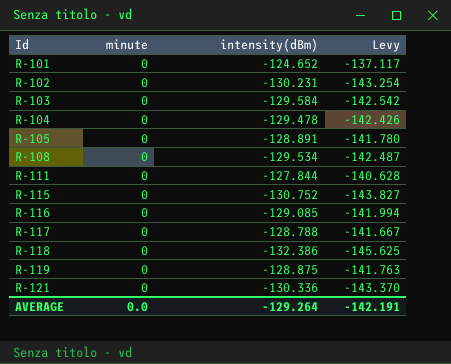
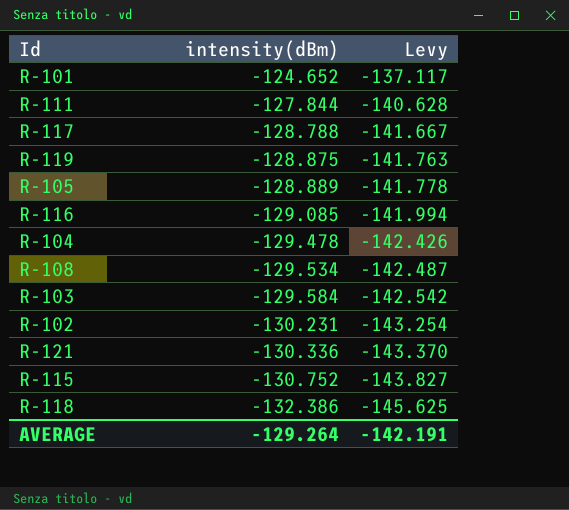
row order: Id ascending -> intensity(dBm) descending
column minute | position: 2 -> none
R-105 | intensity(dBm): -128.891 -> -128.889
R-105 | Levy: -141.780 -> -141.778

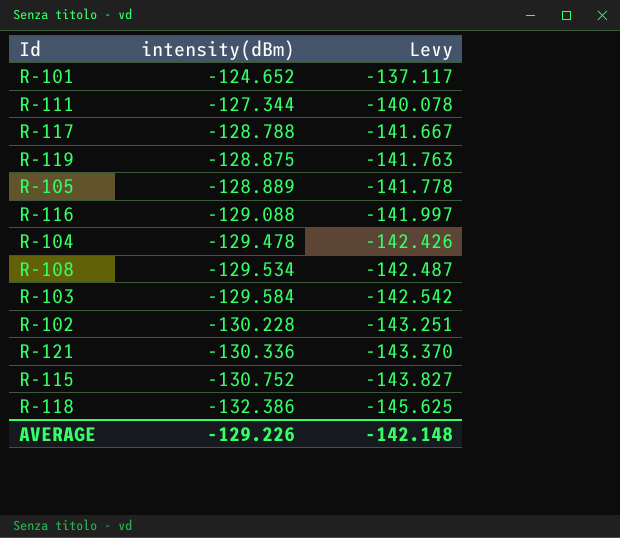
R-111 | intensity(dBm): -127.844 -> -127.344
R-111 | Levy: -140.628 -> -140.078
R-116 | intensity(dBm): -129.085 -> -129.088
R-116 | Levy: -141.994 -> -141.997
R-102 | intensity(dBm): -130.231 -> -130.228
R-102 | Levy: -143.254 -> -143.251
AVERAGE | intensity(dBm): -129.264 -> -129.226
AVERAGE | Levy: -142.191 -> -142.148

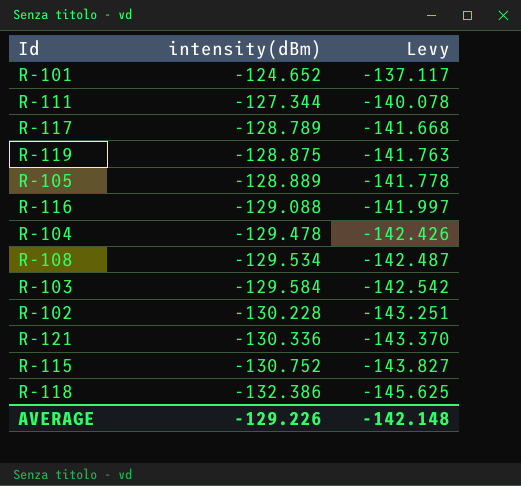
R-117 | intensity(dBm): -128.788 -> -128.789
R-117 | Levy: -141.667 -> -141.668

